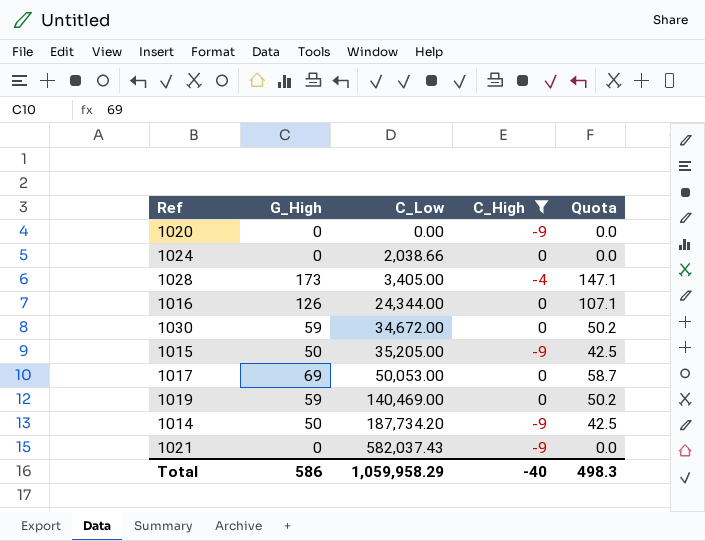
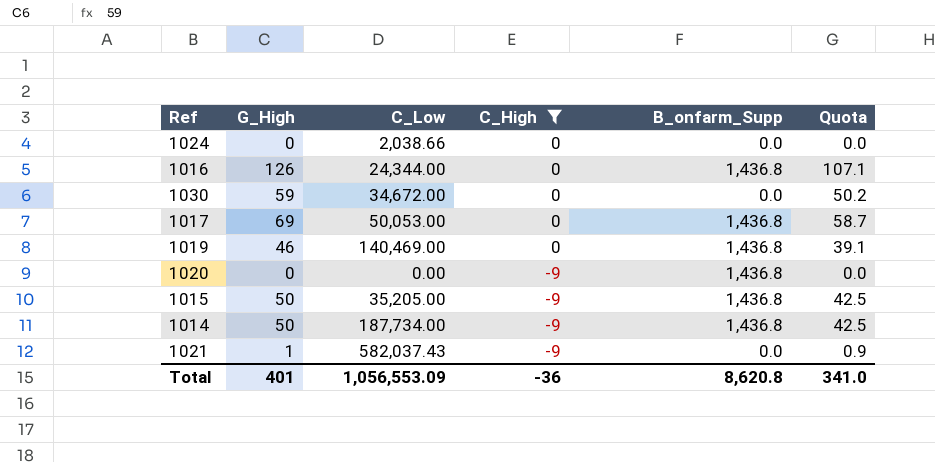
row order: C_Low ascending -> C_High descending
column B_onfarm_Supp | position: none -> 5
row 1028: 173 | 3,405.00 | -4 | 147.1 -> none
1019 | G_High: 59 -> 46
1019 | Quota: 50.2 -> 39.1
1014 | C_Low: 187,734.20 -> 187,734.00
1021 | G_High: 0 -> 1
1021 | Quota: 0.0 -> 0.9
Total | G_High: 586 -> 401
Total | C_Low: 1,059,958.29 -> 1,056,553.09
Total | C_High: -40 -> -36
Total | Quota: 498.3 -> 341.0

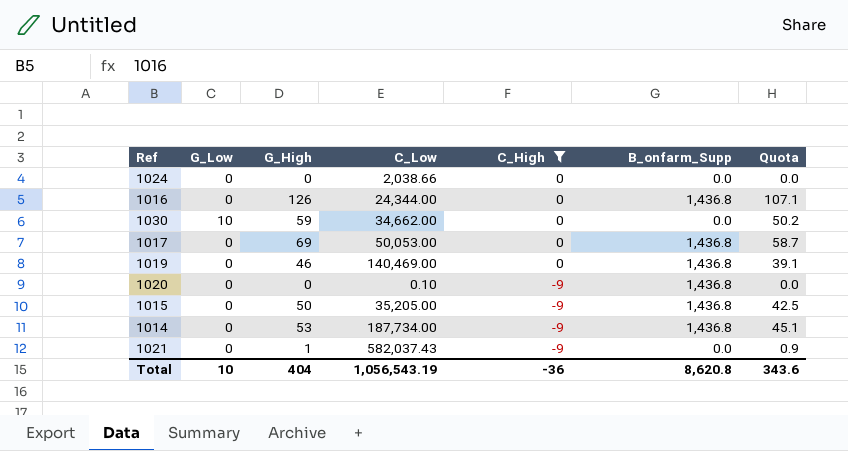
column G_Low | position: none -> 2
1030 | C_Low: 34,672.00 -> 34,662.00
1020 | C_Low: 0.00 -> 0.10
1014 | G_High: 50 -> 53
1014 | Quota: 42.5 -> 45.1
Total | G_High: 401 -> 404
Total | C_Low: 1,056,553.09 -> 1,056,543.19
Total | Quota: 341.0 -> 343.6

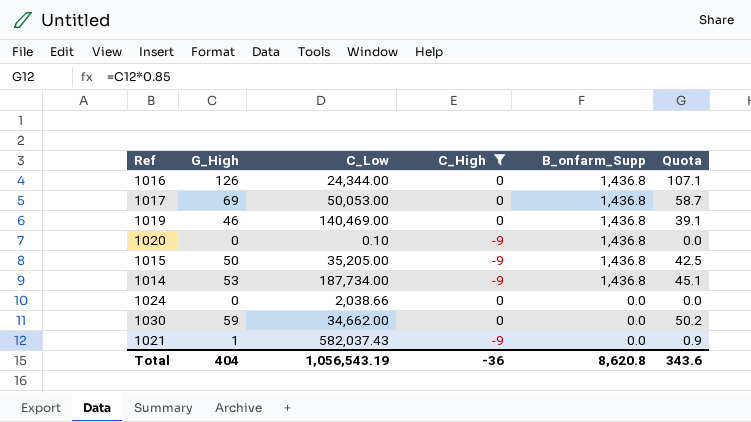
row order: C_High descending -> B_onfarm_Supp descending
column G_Low | position: 2 -> none

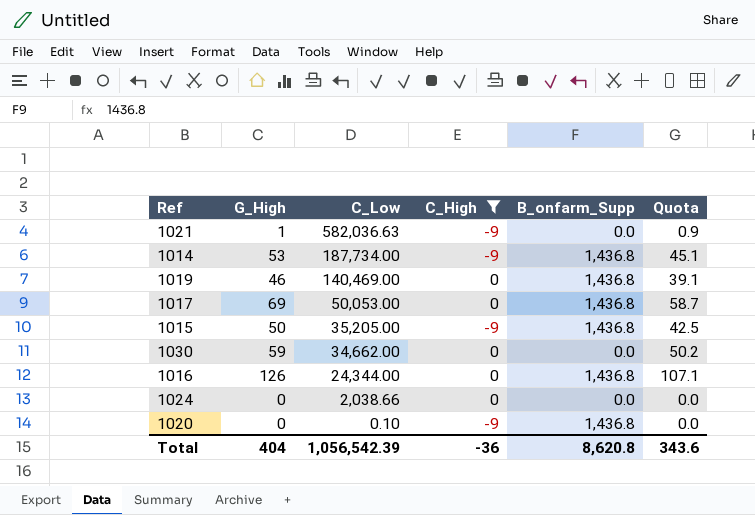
row order: B_onfarm_Supp descending -> C_Low descending
1021 | C_Low: 582,037.43 -> 582,036.63
Total | C_Low: 1,056,543.19 -> 1,056,542.39

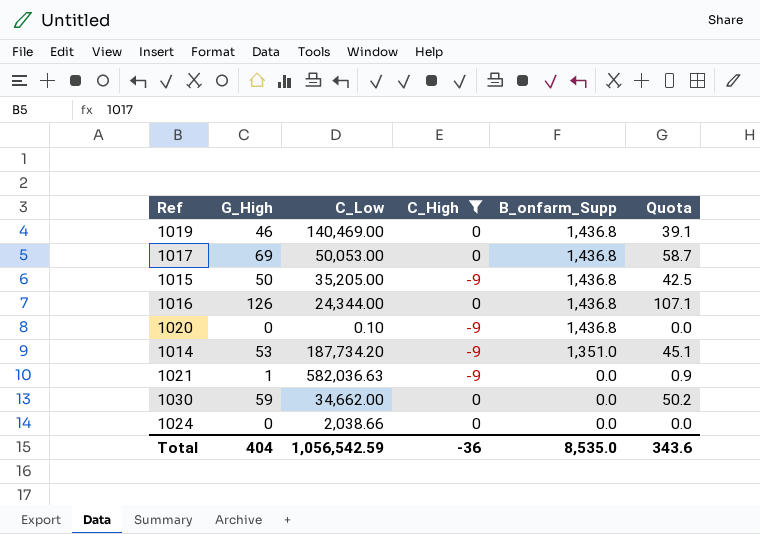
row order: C_Low descending -> B_onfarm_Supp descending
1014 | C_Low: 187,734.00 -> 187,734.20
1014 | B_onfarm_Supp: 1,436.8 -> 1,351.0
Total | C_Low: 1,056,542.39 -> 1,056,542.59
Total | B_onfarm_Supp: 8,620.8 -> 8,535.0

